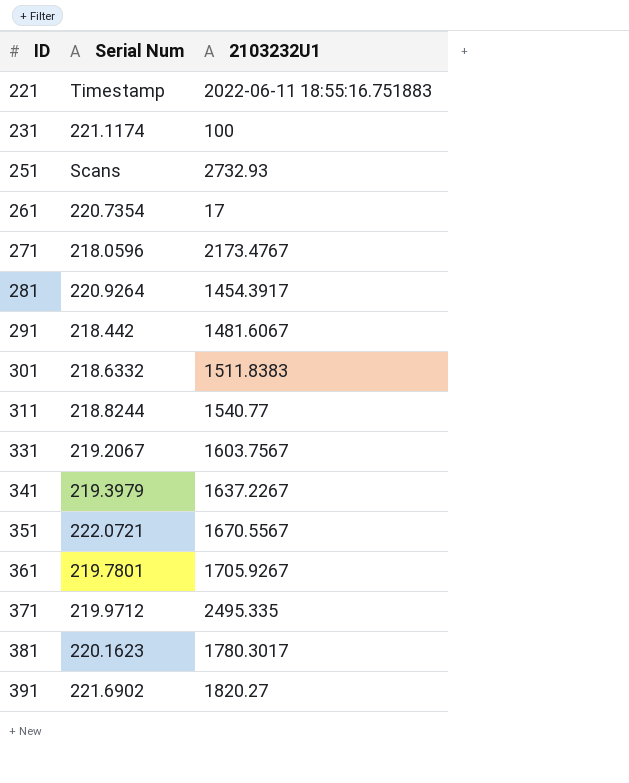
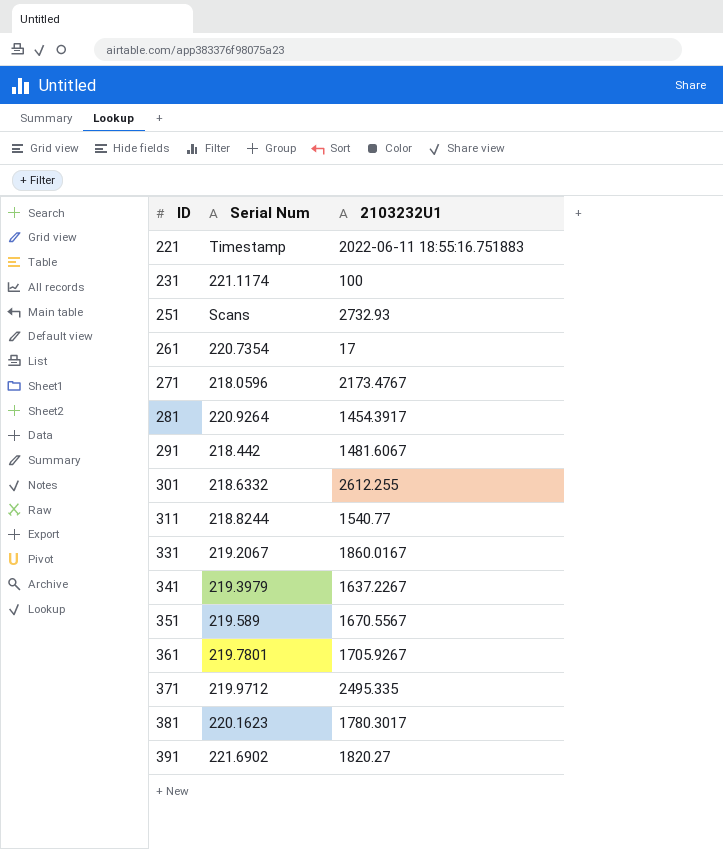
301 | 2103232U1: 1511.8383 -> 2612.255
331 | 2103232U1: 1603.7567 -> 1860.0167
351 | Serial Num: 222.0721 -> 219.589

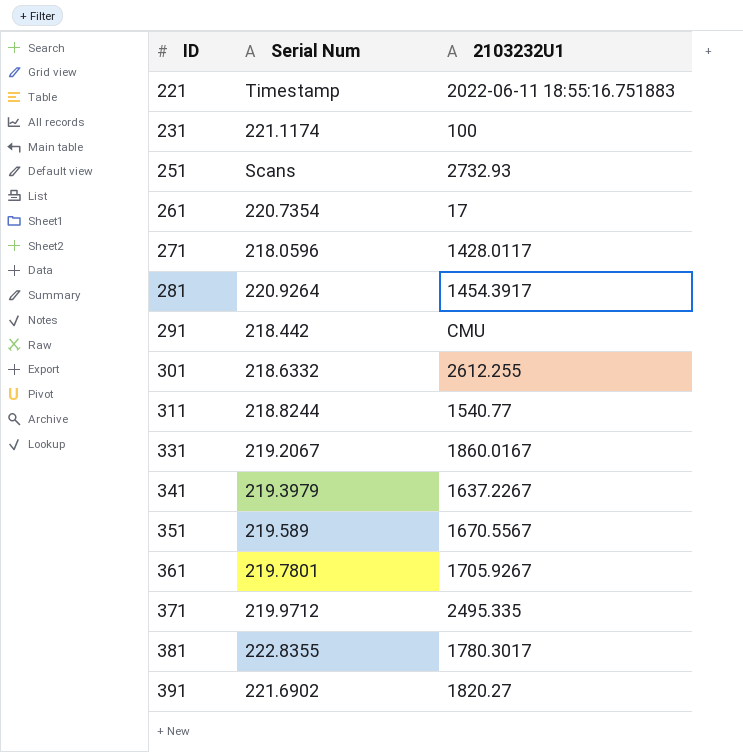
271 | 2103232U1: 2173.4767 -> 1428.0117
291 | 2103232U1: 1481.6067 -> CMU
381 | Serial Num: 220.1623 -> 222.8355

